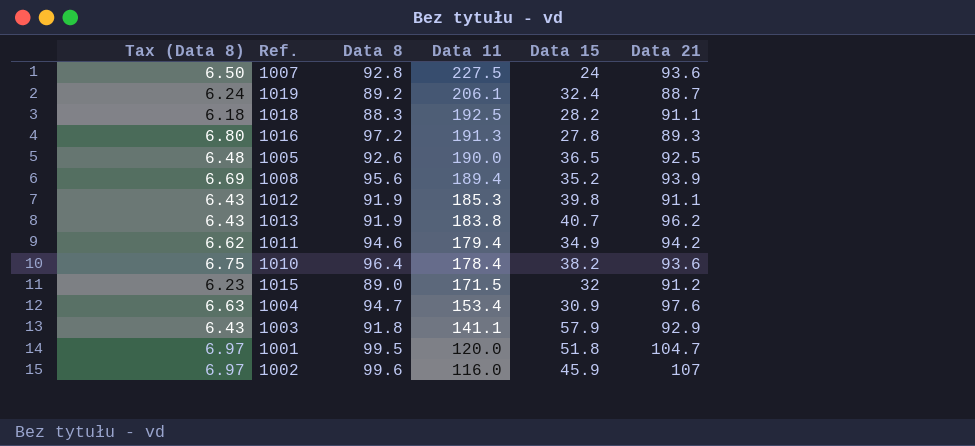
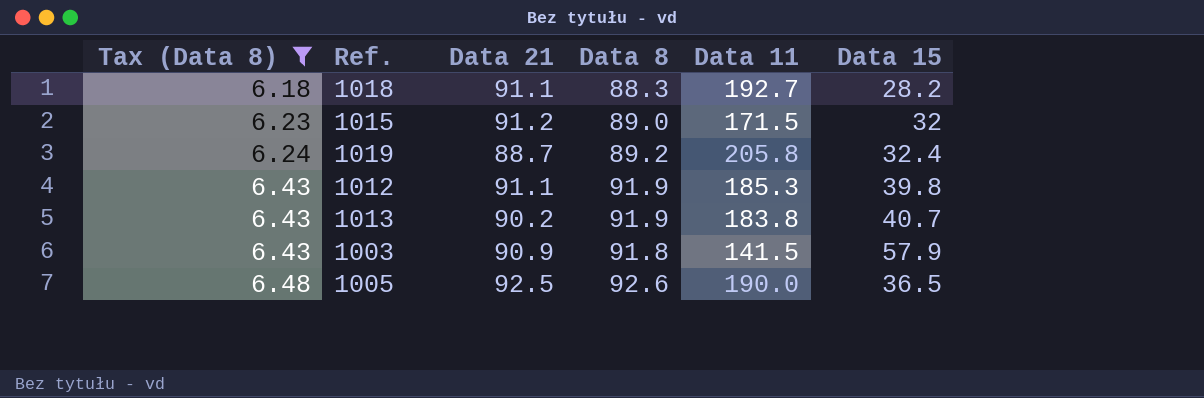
filter: none -> Tax (Data 8) <= 6.48
row order: Data 11 descending -> Tax (Data 8) ascending
column Data 21 | position: 6 -> 3
1018 | Data 11: 192.5 -> 192.7
1019 | Data 11: 206.1 -> 205.8
1013 | Data 21: 96.2 -> 90.2
1003 | Data 21: 92.9 -> 90.9
1003 | Data 11: 141.1 -> 141.5

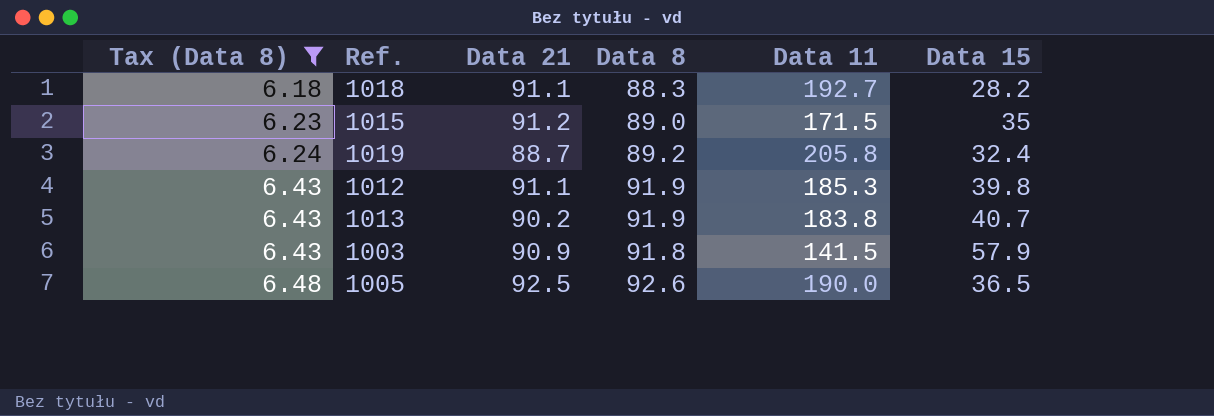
1015 | Data 15: 32 -> 35

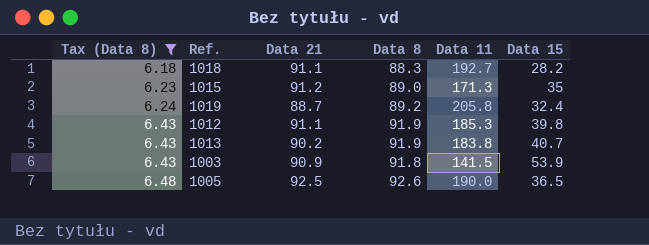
1015 | Data 11: 171.5 -> 171.3
1003 | Data 15: 57.9 -> 53.9

